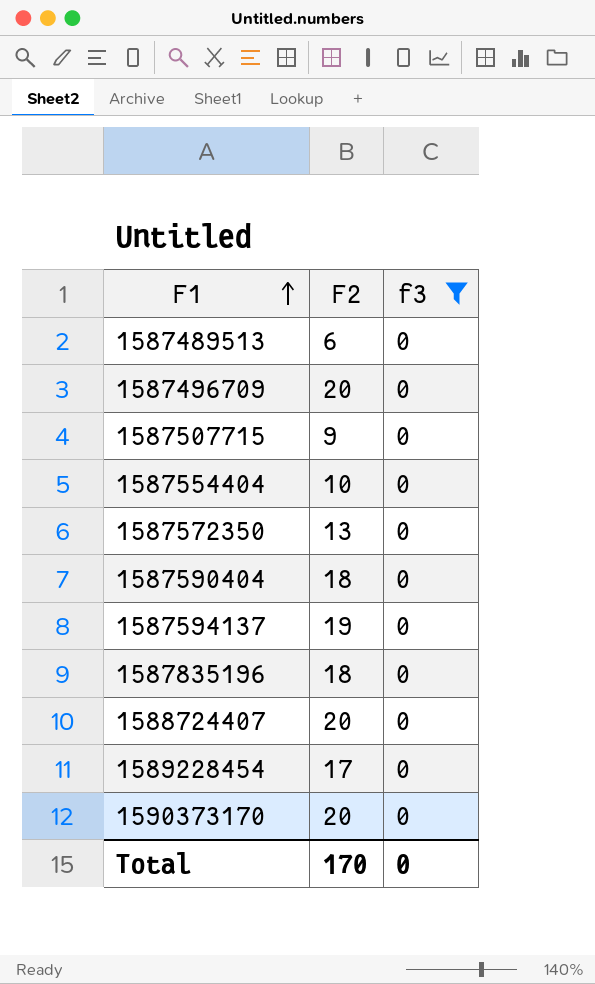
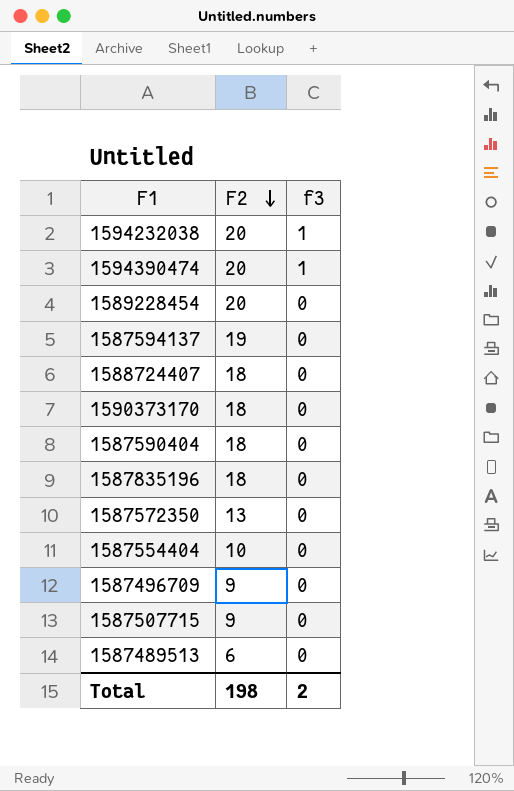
filter: f3 = 0 -> none
row order: F1 ascending -> F2 descending
1589228454 | F2: 17 -> 20
1588724407 | F2: 20 -> 18
1590373170 | F2: 20 -> 18
1587496709 | F2: 20 -> 9
Total | F2: 170 -> 198
Total | f3: 0 -> 2

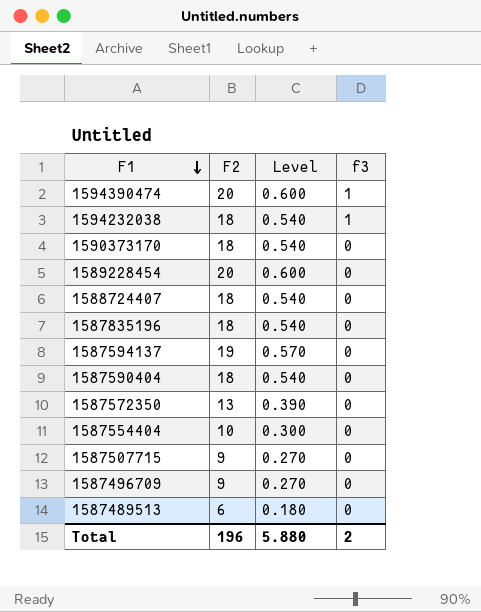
row order: F2 descending -> F1 descending
column Level | formula: none -> [F2] * 0.03
1594232038 | F2: 20 -> 18
Total | F2: 198 -> 196

